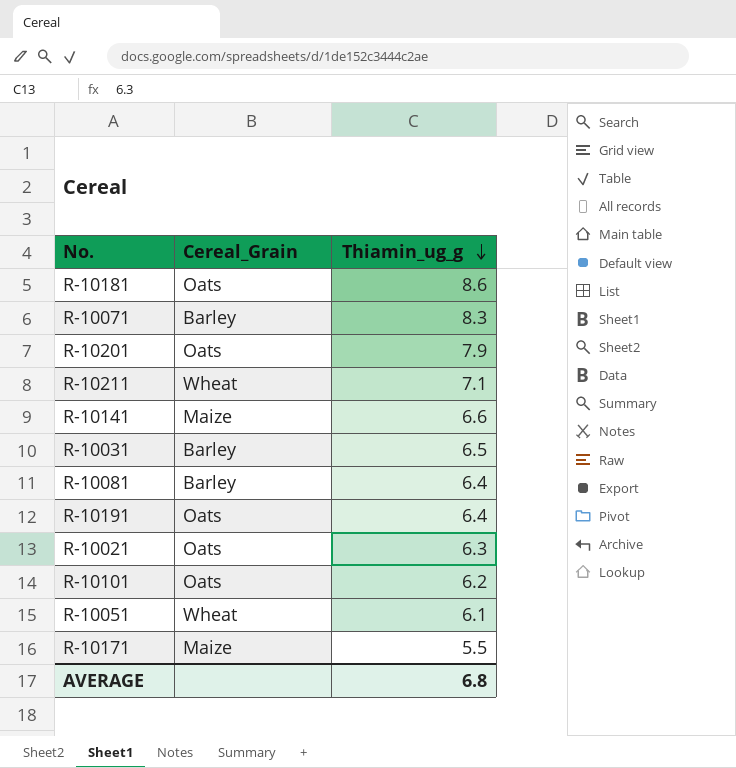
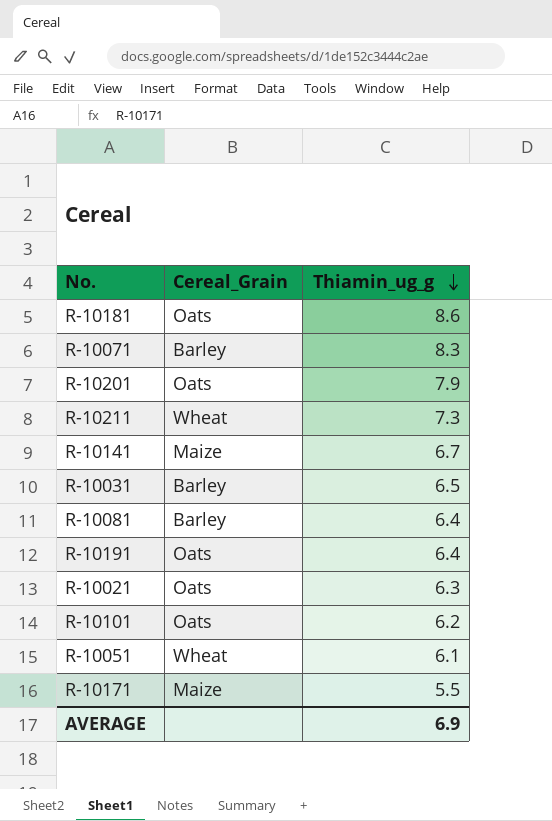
R-10211 | Thiamin_ug_g: 7.1 -> 7.3
R-10141 | Thiamin_ug_g: 6.6 -> 6.7
AVERAGE | Thiamin_ug_g: 6.8 -> 6.9

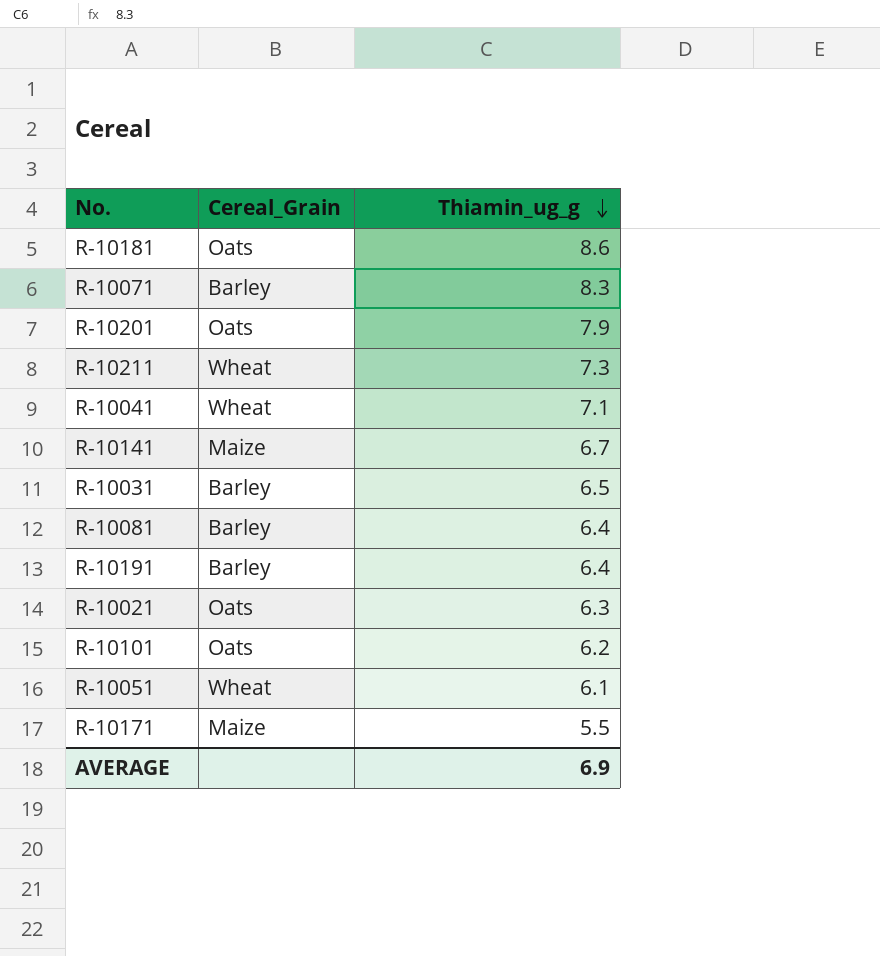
row R-10041: none -> Wheat | 7.1
R-10191 | Cereal_Grain: Oats -> Barley

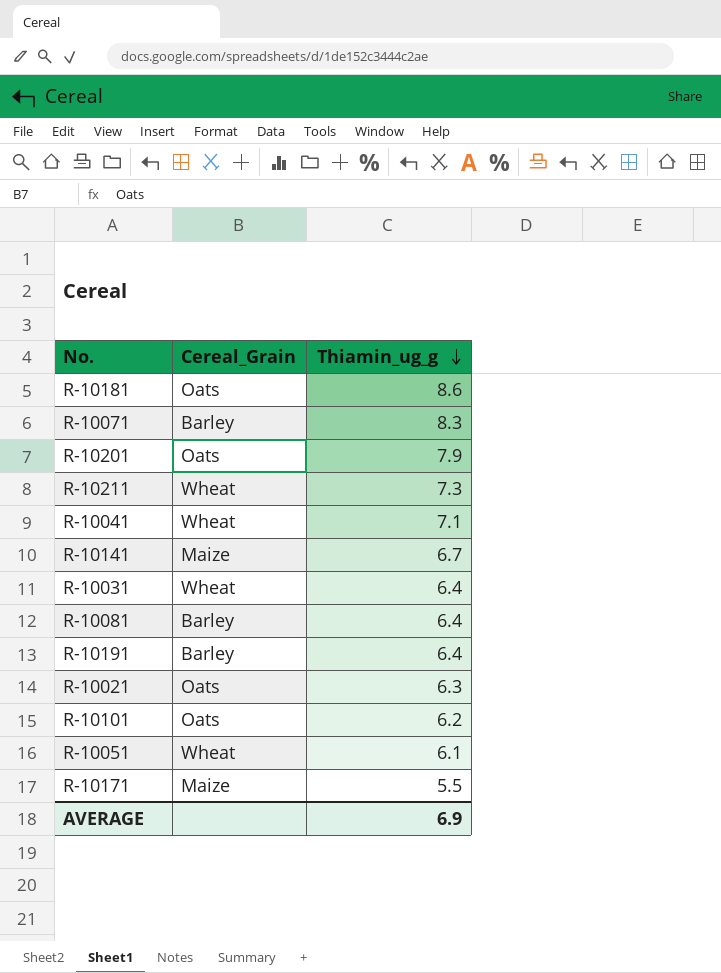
R-10031 | Cereal_Grain: Barley -> Wheat
R-10031 | Thiamin_ug_g: 6.5 -> 6.4

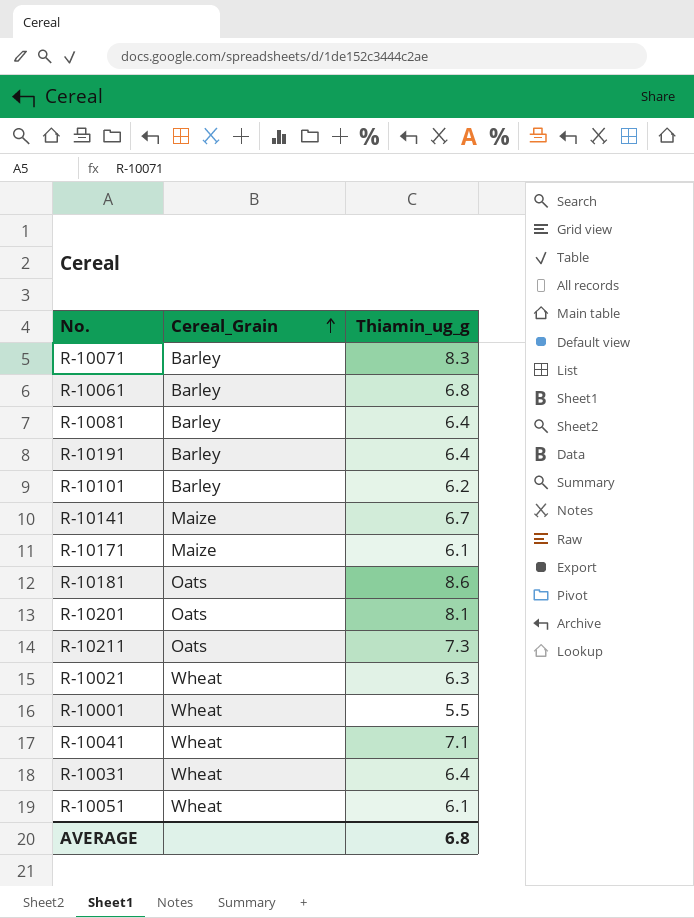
row order: Thiamin_ug_g descending -> Cereal_Grain ascending
row R-10061: none -> Barley | 6.8
R-10101 | Cereal_Grain: Oats -> Barley
R-10171 | Thiamin_ug_g: 5.5 -> 6.1
R-10201 | Thiamin_ug_g: 7.9 -> 8.1
R-10211 | Cereal_Grain: Wheat -> Oats
R-10021 | Cereal_Grain: Oats -> Wheat
row R-10001: none -> Wheat | 5.5
AVERAGE | Thiamin_ug_g: 6.9 -> 6.8

